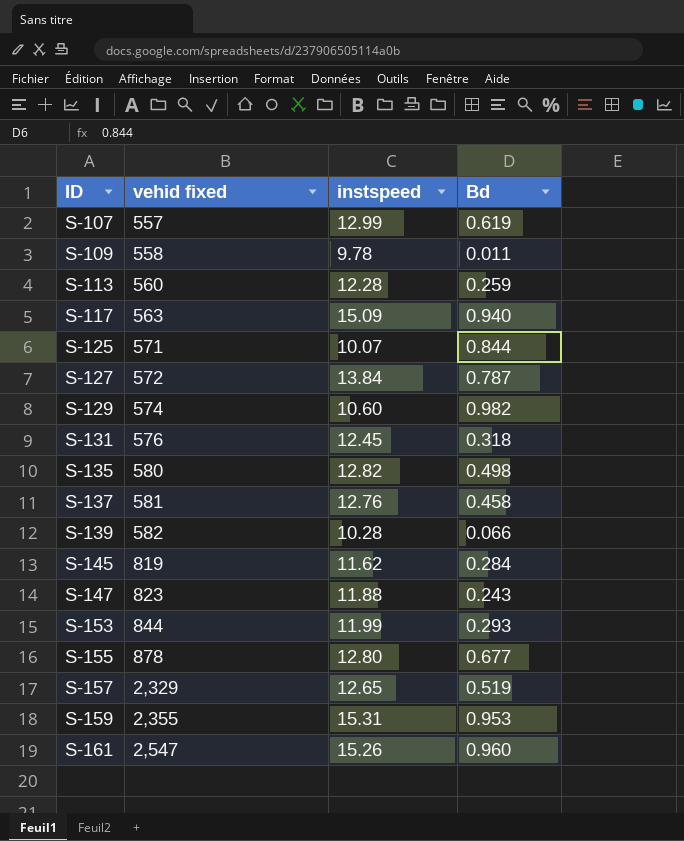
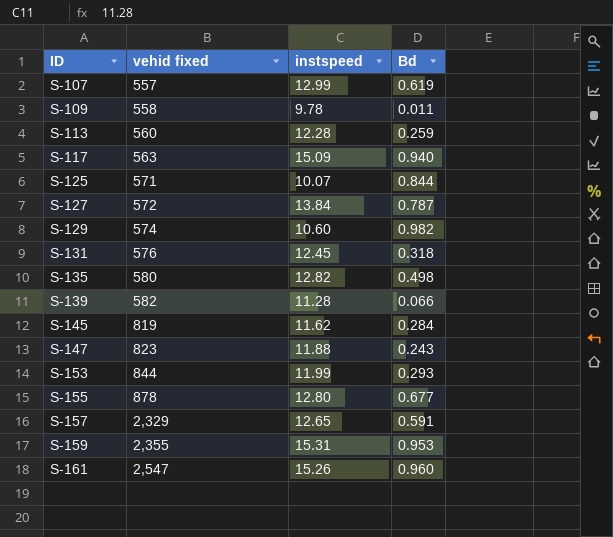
row S-137: 581 | 12.76 | 0.458 -> none
S-139 | instspeed: 10.28 -> 11.28
S-157 | Bd: 0.519 -> 0.591

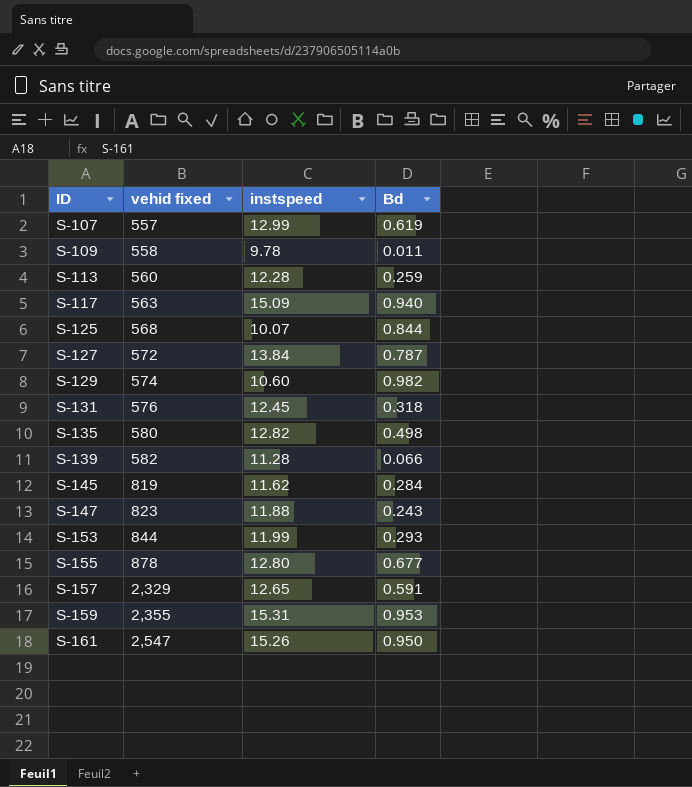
S-125 | vehid fixed: 571 -> 568
S-161 | Bd: 0.960 -> 0.950

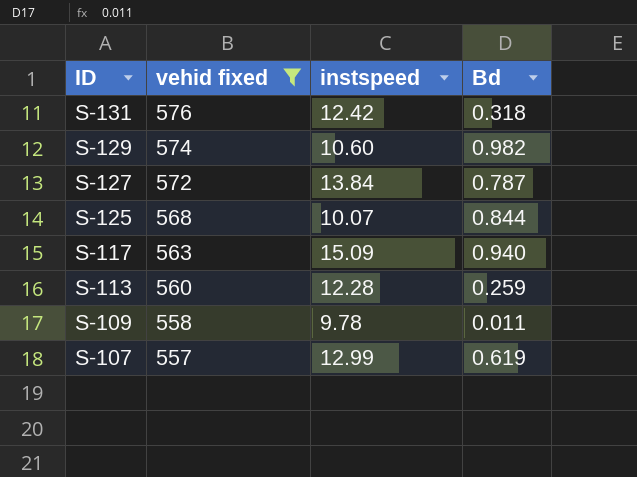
filter: none -> vehid fixed <= 576
row order: ID ascending -> ID descending
S-131 | instspeed: 12.45 -> 12.42

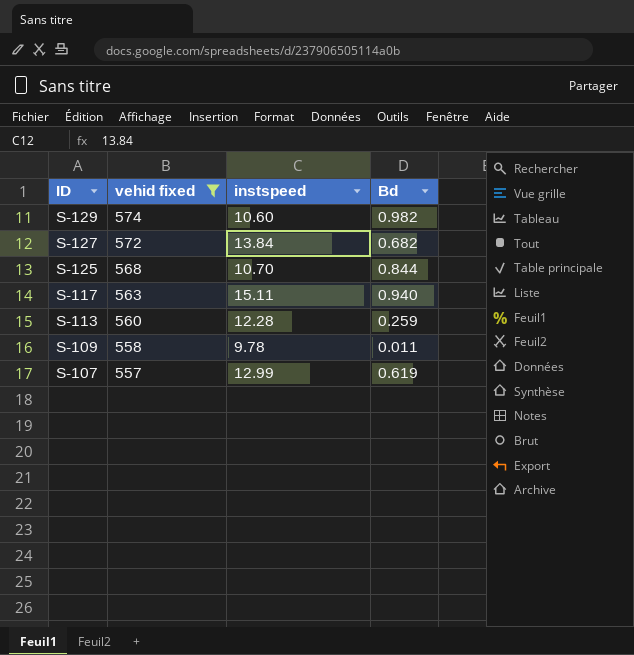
row S-131: 576 | 12.42 | 0.318 -> none
S-127 | Bd: 0.787 -> 0.682
S-125 | instspeed: 10.07 -> 10.70
S-117 | instspeed: 15.09 -> 15.11

